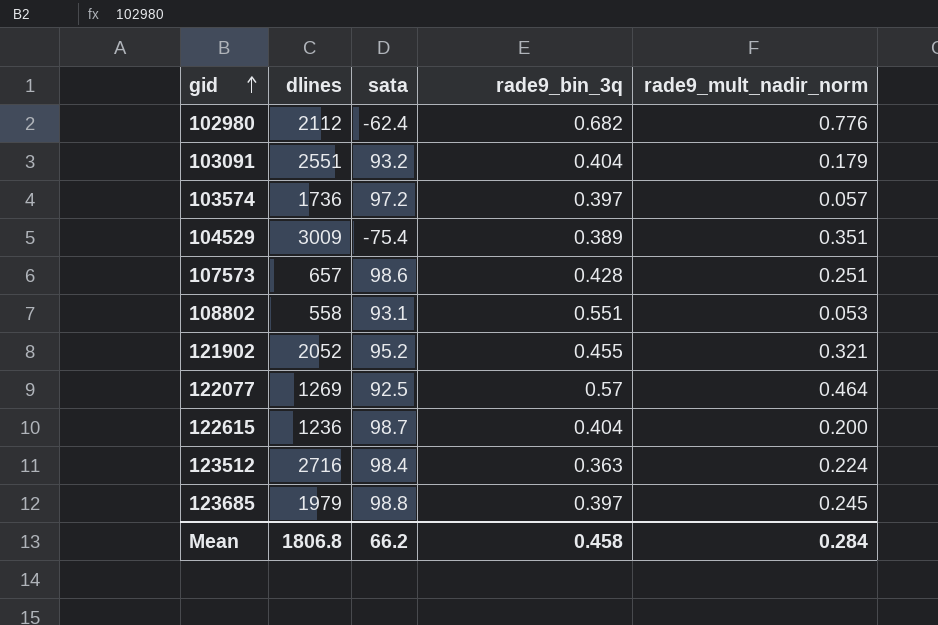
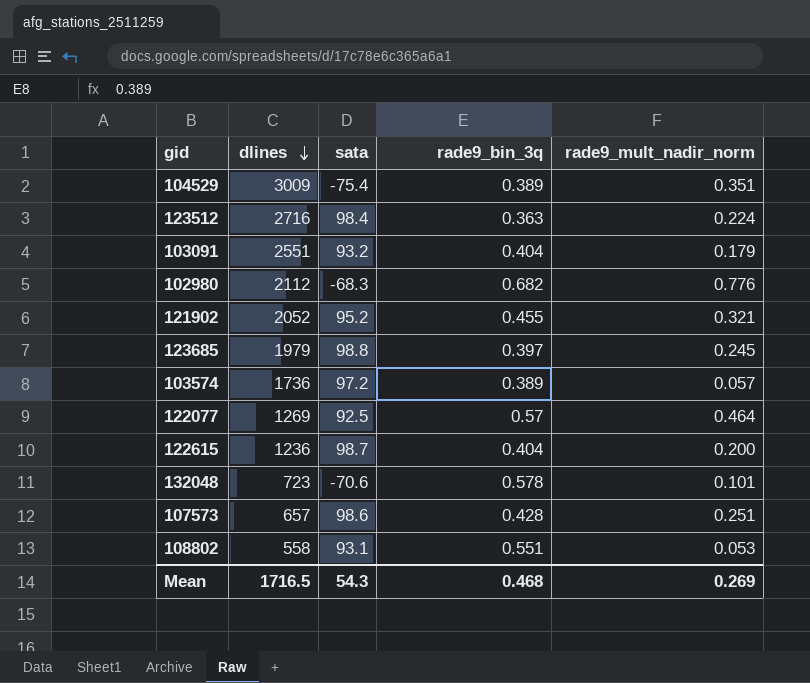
row order: gid ascending -> dlines descending
102980 | sata: -62.4 -> -68.3
103574 | rade9_bin_3q: 0.397 -> 0.389
row 132048: none -> 723 | -70.6 | 0.578 | 0.101
Mean | dlines: 1806.8 -> 1716.5
Mean | sata: 66.2 -> 54.3
Mean | rade9_bin_3q: 0.458 -> 0.468
Mean | rade9_mult_nadir_norm: 0.284 -> 0.269

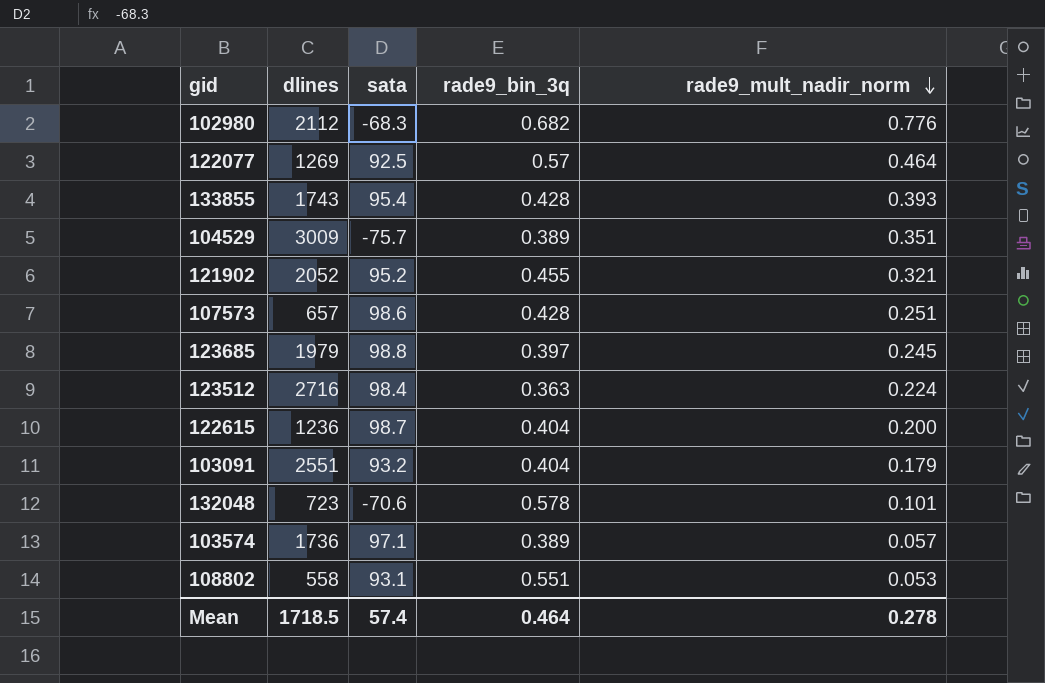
row order: dlines descending -> rade9_mult_nadir_norm descending
row 133855: none -> 1743 | 95.4 | 0.428 | 0.393
104529 | sata: -75.4 -> -75.7
103574 | sata: 97.2 -> 97.1
Mean | dlines: 1716.5 -> 1718.5
Mean | sata: 54.3 -> 57.4
Mean | rade9_bin_3q: 0.468 -> 0.464
Mean | rade9_mult_nadir_norm: 0.269 -> 0.278

